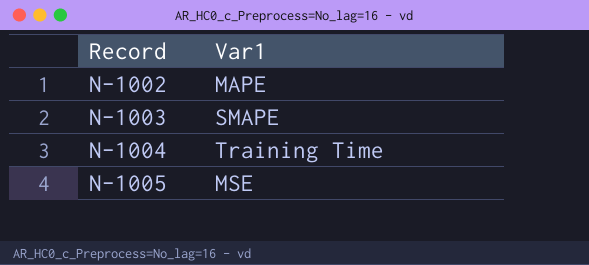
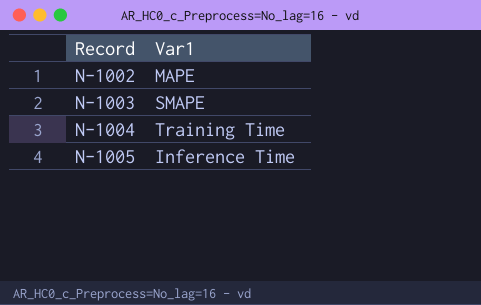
N-1005 | Var1: MSE -> Inference Time

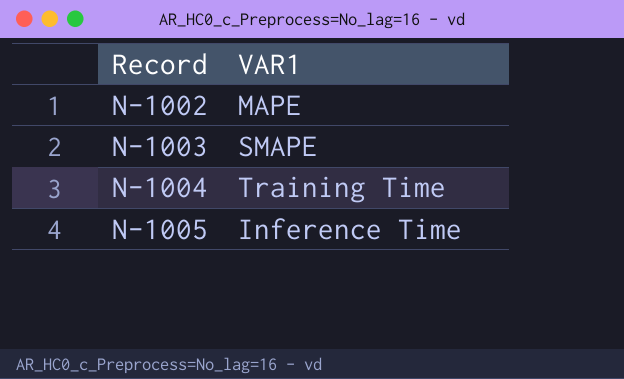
column name: Var1 -> VAR1

